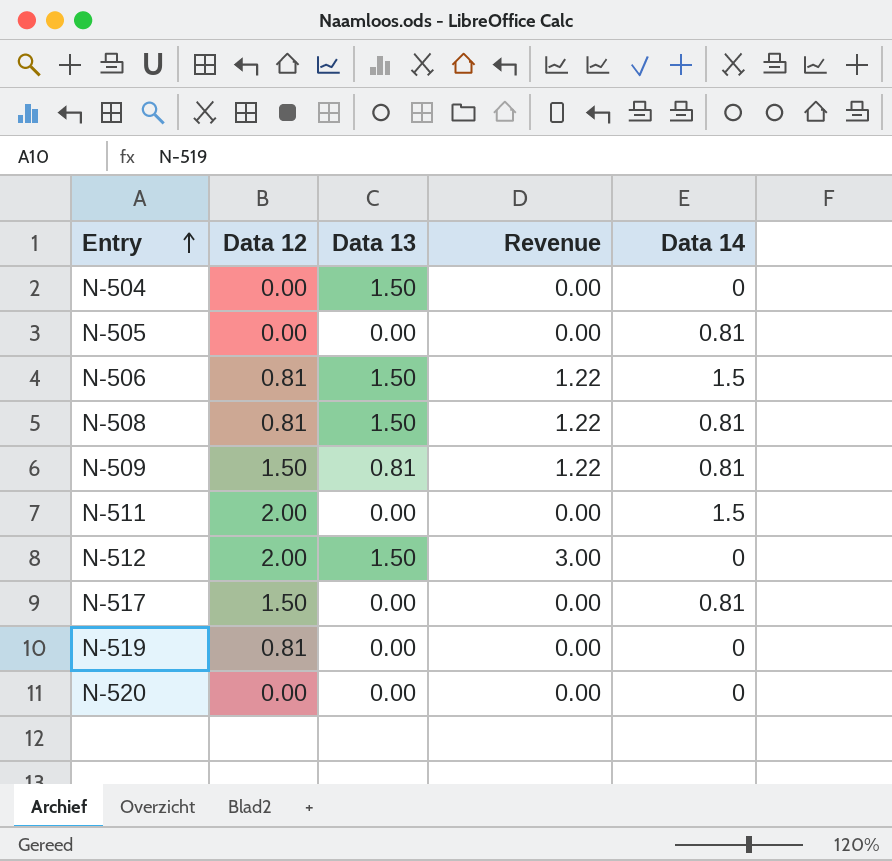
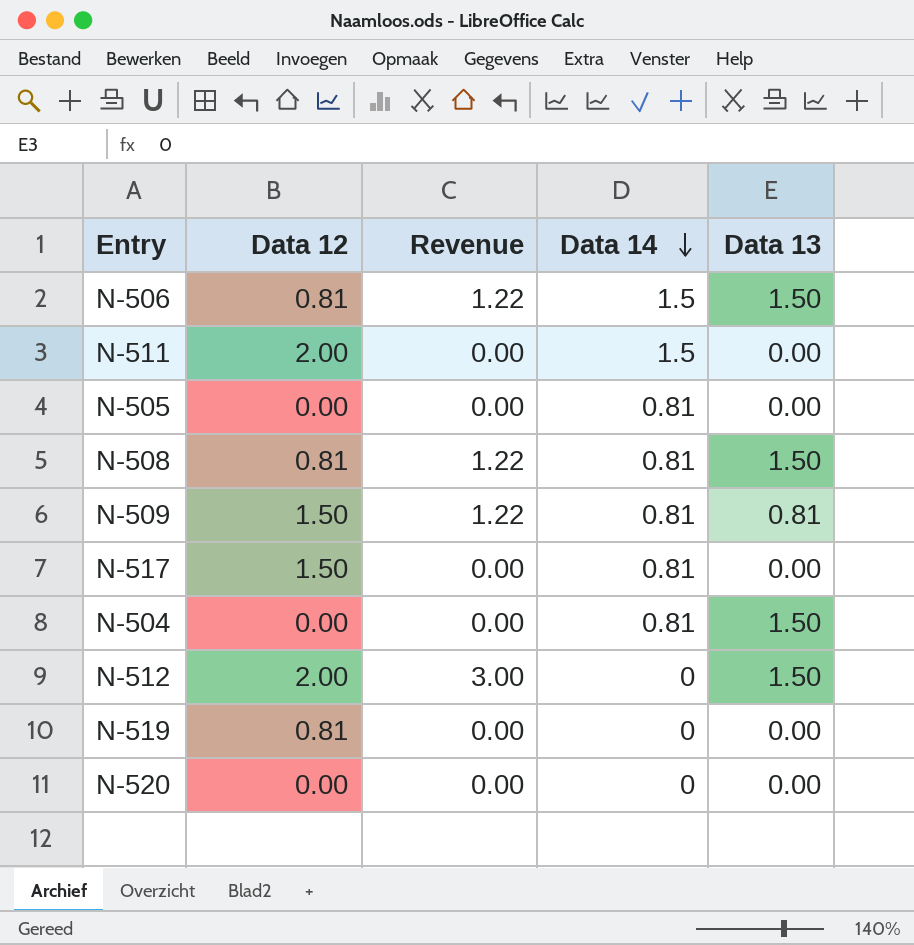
row order: Entry ascending -> Data 14 descending
column Data 13 | position: 3 -> 5
N-504 | Data 14: 0 -> 0.81

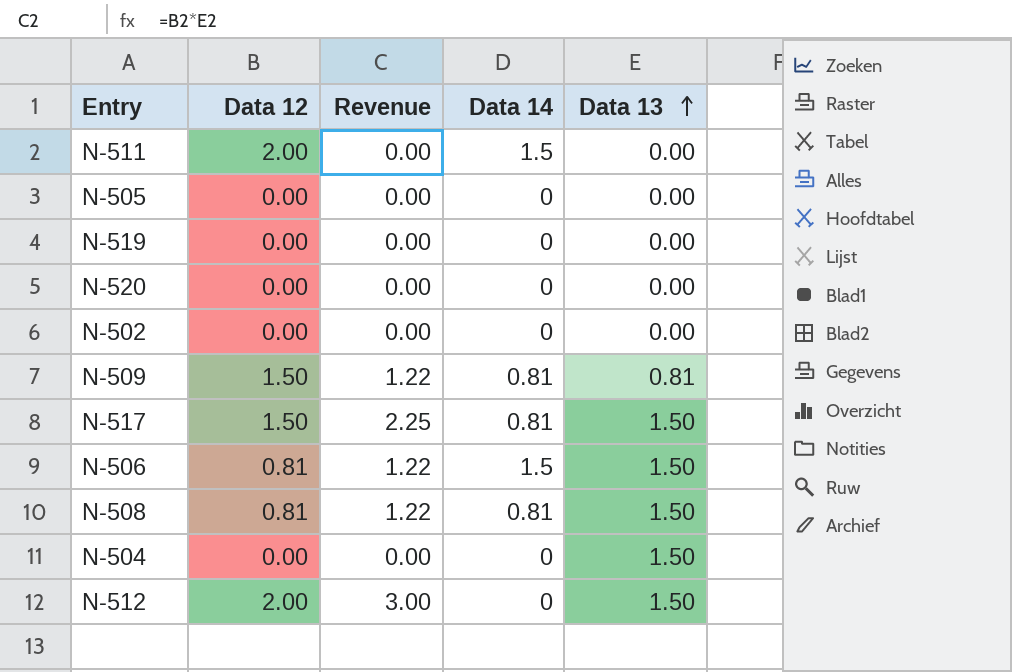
row order: Data 14 descending -> Data 13 ascending
N-505 | Data 14: 0.81 -> 0
N-519 | Data 12: 0.81 -> 0.00
row N-502: none -> 0.00 | 0.00 | 0 | 0.00
N-517 | Revenue: 0.00 -> 2.25
N-517 | Data 13: 0.00 -> 1.50
N-504 | Data 14: 0.81 -> 0

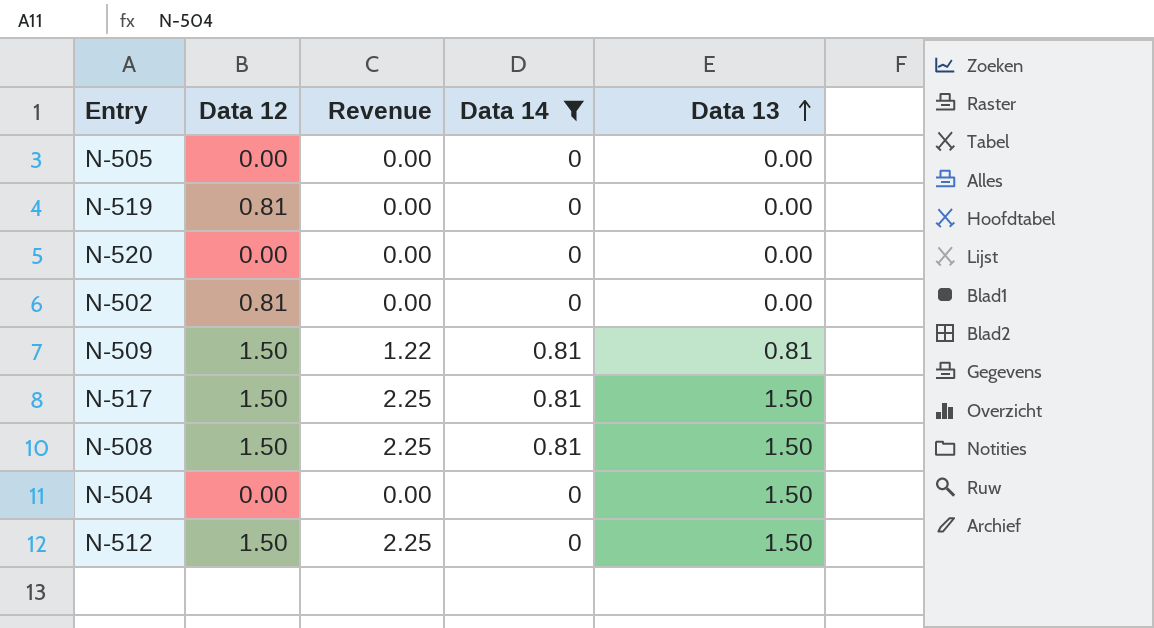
filter: none -> Data 14 != 1.5
N-519 | Data 12: 0.00 -> 0.81
N-502 | Data 12: 0.00 -> 0.81
N-508 | Data 12: 0.81 -> 1.50
N-508 | Revenue: 1.22 -> 2.25
N-512 | Data 12: 2.00 -> 1.50
N-512 | Revenue: 3.00 -> 2.25

